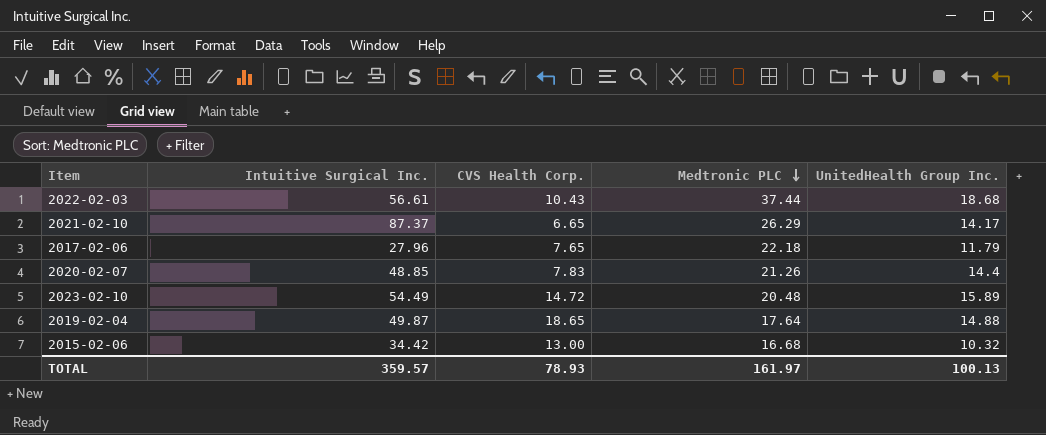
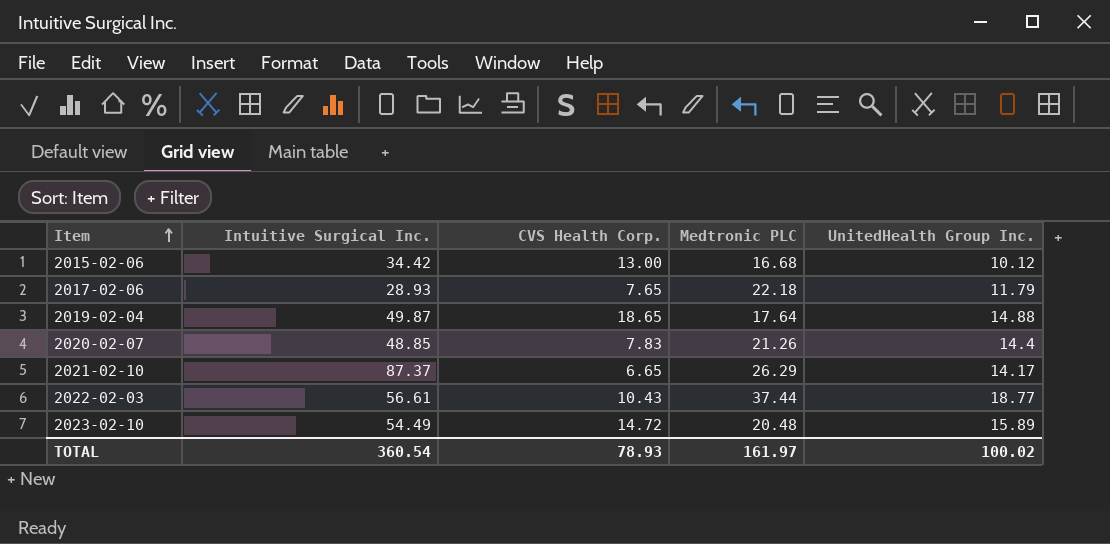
row order: Medtronic PLC descending -> Item ascending
2015-02-06 | UnitedHealth Group Inc.: 10.32 -> 10.12
2017-02-06 | Intuitive Surgical Inc.: 27.96 -> 28.93
2022-02-03 | UnitedHealth Group Inc.: 18.68 -> 18.77
TOTAL | Intuitive Surgical Inc.: 359.57 -> 360.54
TOTAL | UnitedHealth Group Inc.: 100.13 -> 100.02

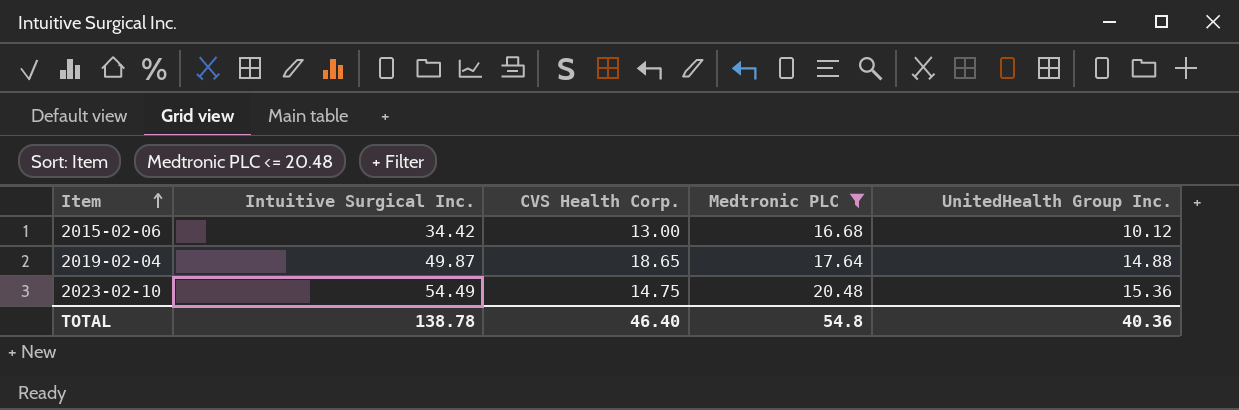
filter: none -> Medtronic PLC <= 20.48
2023-02-10 | CVS Health Corp.: 14.72 -> 14.75
2023-02-10 | UnitedHealth Group Inc.: 15.89 -> 15.36
TOTAL | Intuitive Surgical Inc.: 360.54 -> 138.78
TOTAL | CVS Health Corp.: 78.93 -> 46.40
TOTAL | Medtronic PLC: 161.97 -> 54.8
TOTAL | UnitedHealth Group Inc.: 100.02 -> 40.36

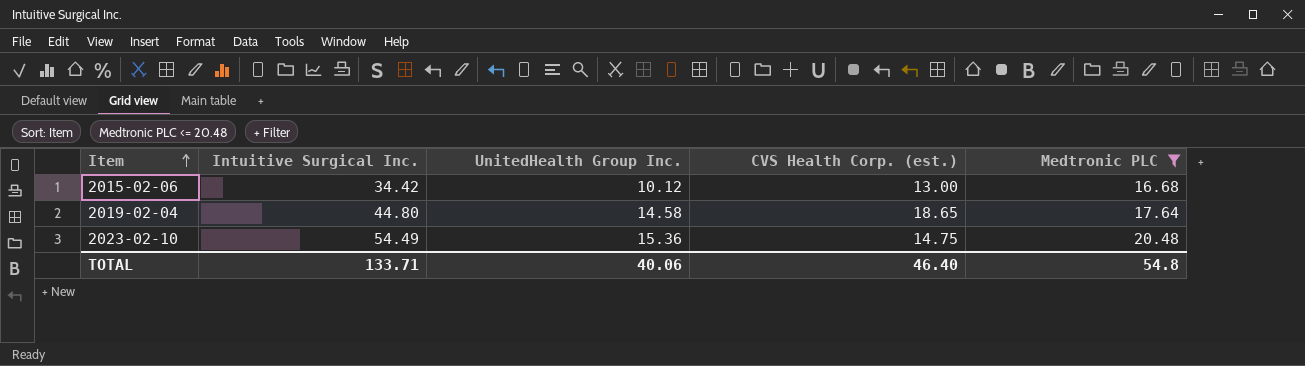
column UnitedHealth Group Inc. | position: 5 -> 3
column name: CVS Health Corp. -> CVS Health Corp. (est.)
2019-02-04 | Intuitive Surgical Inc.: 49.87 -> 44.80
2019-02-04 | UnitedHealth Group Inc.: 14.88 -> 14.58
TOTAL | Intuitive Surgical Inc.: 138.78 -> 133.71
TOTAL | UnitedHealth Group Inc.: 40.36 -> 40.06

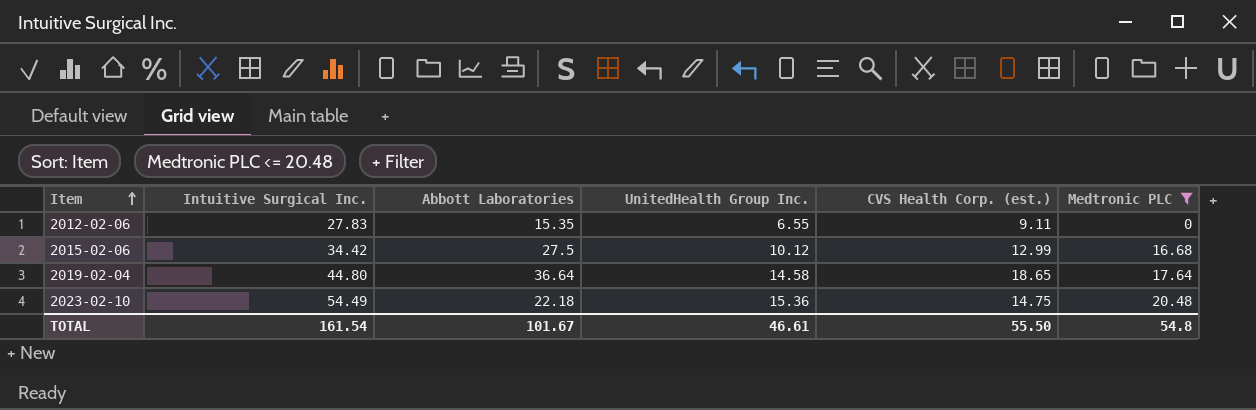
column Abbott Laboratories | position: none -> 3
row 2012-02-06: none -> 27.83 | 15.35 | 6.55 | 9.11 | 0
2015-02-06 | CVS Health Corp. (est.): 13.00 -> 12.99
TOTAL | Intuitive Surgical Inc.: 133.71 -> 161.54
TOTAL | UnitedHealth Group Inc.: 40.06 -> 46.61
TOTAL | CVS Health Corp. (est.): 46.40 -> 55.50

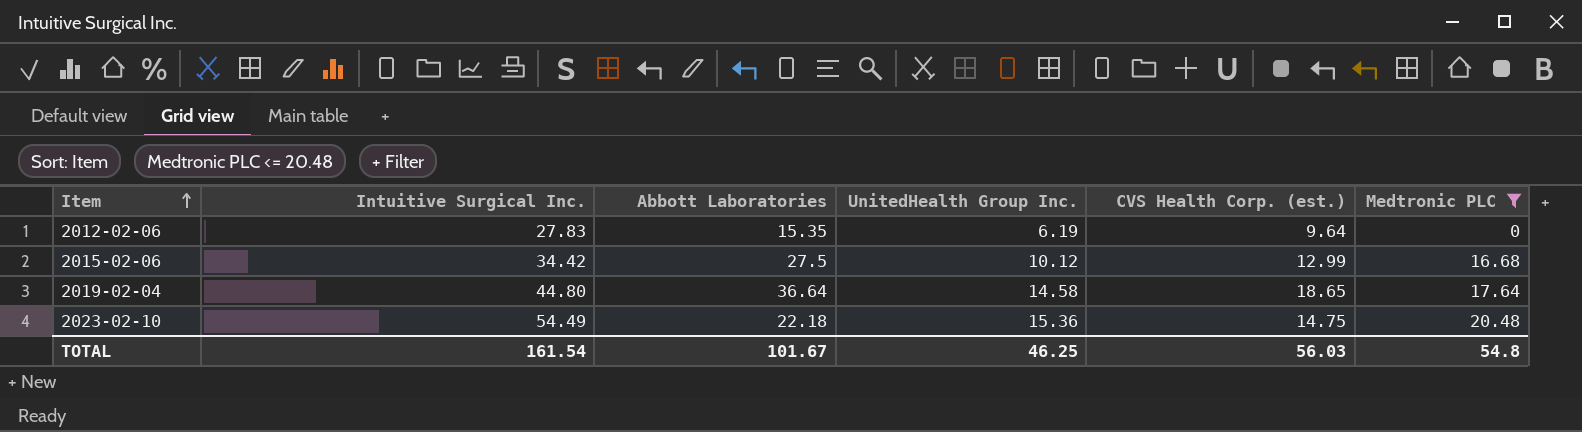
2012-02-06 | UnitedHealth Group Inc.: 6.55 -> 6.19
2012-02-06 | CVS Health Corp. (est.): 9.11 -> 9.64
TOTAL | UnitedHealth Group Inc.: 46.61 -> 46.25
TOTAL | CVS Health Corp. (est.): 55.50 -> 56.03

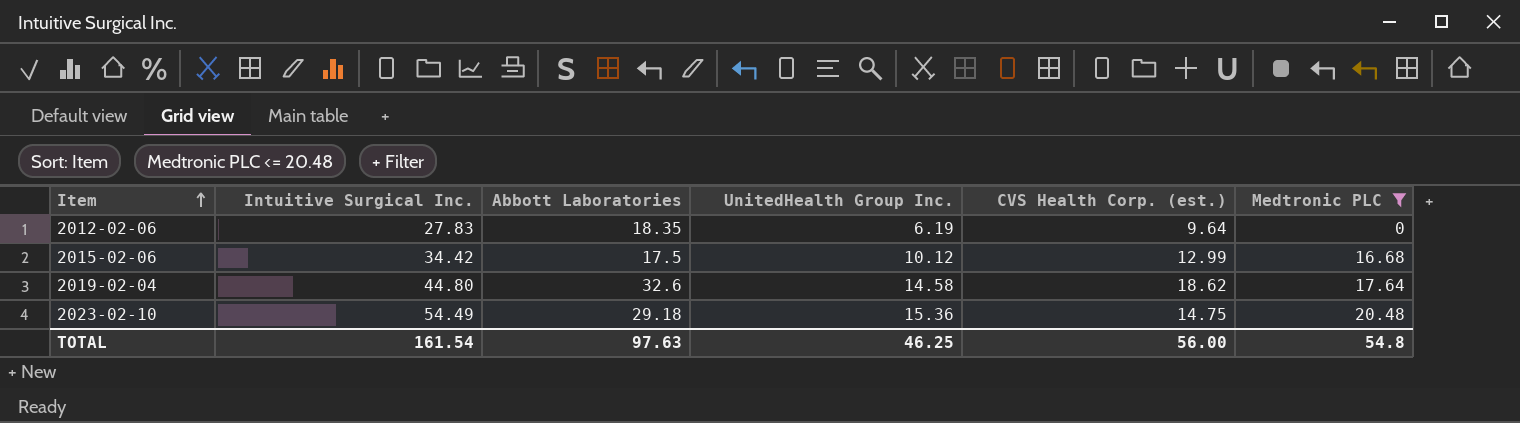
2012-02-06 | Abbott Laboratories: 15.35 -> 18.35
2015-02-06 | Abbott Laboratories: 27.5 -> 17.5
2019-02-04 | Abbott Laboratories: 36.64 -> 32.6
2019-02-04 | CVS Health Corp. (est.): 18.65 -> 18.62
2023-02-10 | Abbott Laboratories: 22.18 -> 29.18
TOTAL | Abbott Laboratories: 101.67 -> 97.63
TOTAL | CVS Health Corp. (est.): 56.03 -> 56.00

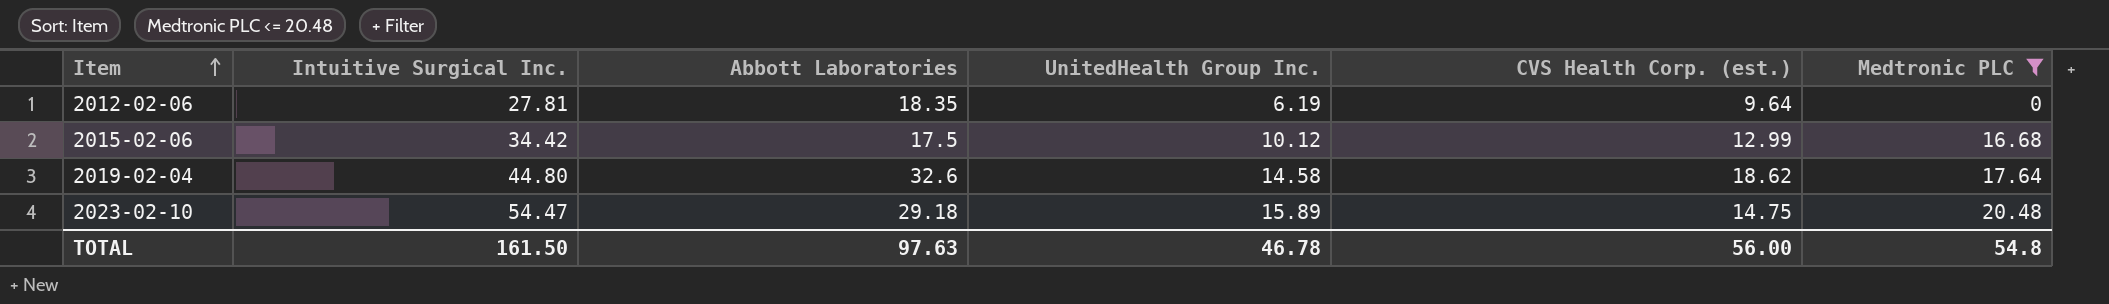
2012-02-06 | Intuitive Surgical Inc.: 27.83 -> 27.81
2023-02-10 | Intuitive Surgical Inc.: 54.49 -> 54.47
2023-02-10 | UnitedHealth Group Inc.: 15.36 -> 15.89
TOTAL | Intuitive Surgical Inc.: 161.54 -> 161.50
TOTAL | UnitedHealth Group Inc.: 46.25 -> 46.78

